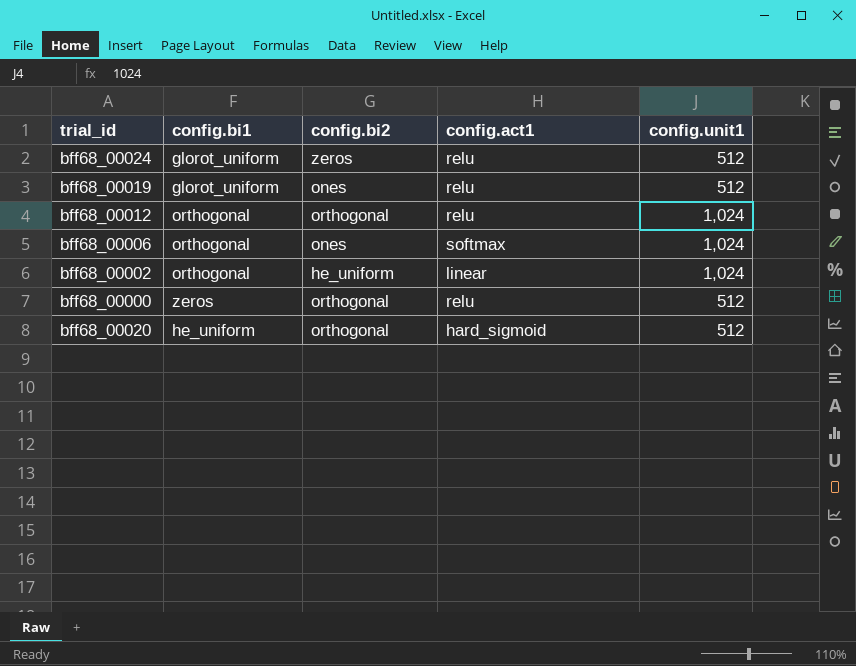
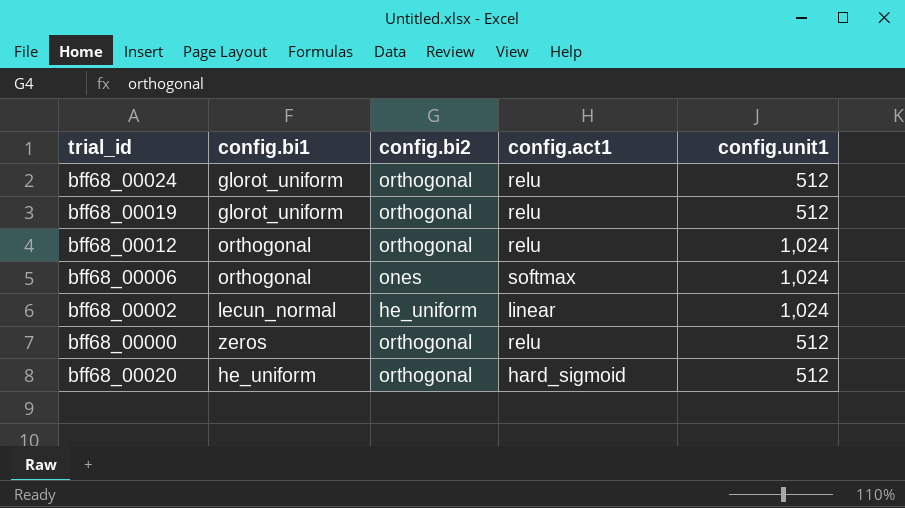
bff68_00024 | config.bi2: zeros -> orthogonal
bff68_00019 | config.bi2: ones -> orthogonal
bff68_00002 | config.bi1: orthogonal -> lecun_normal

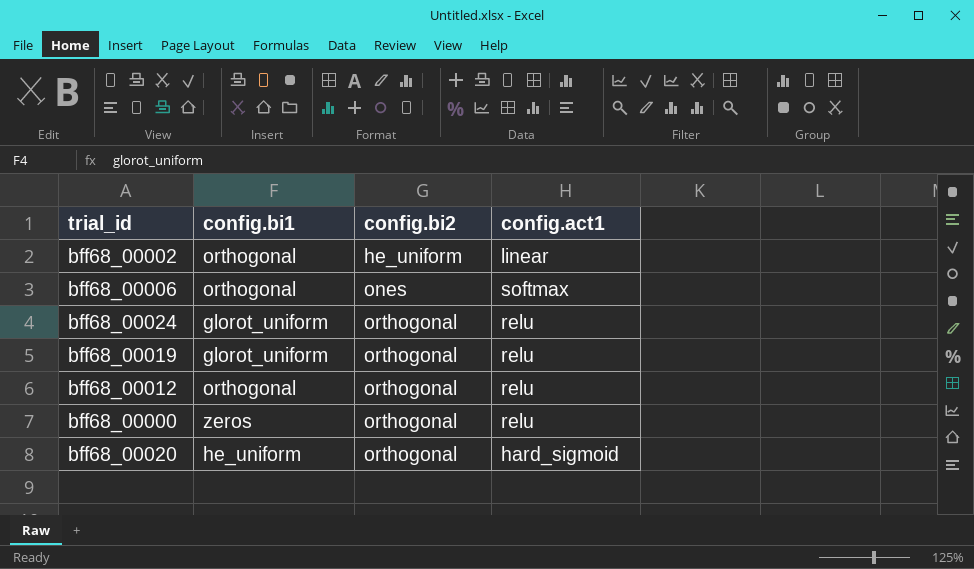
row order: none -> config.bi2 ascending
column config.unit1 | position: 5 -> none
bff68_00002 | config.bi1: lecun_normal -> orthogonal

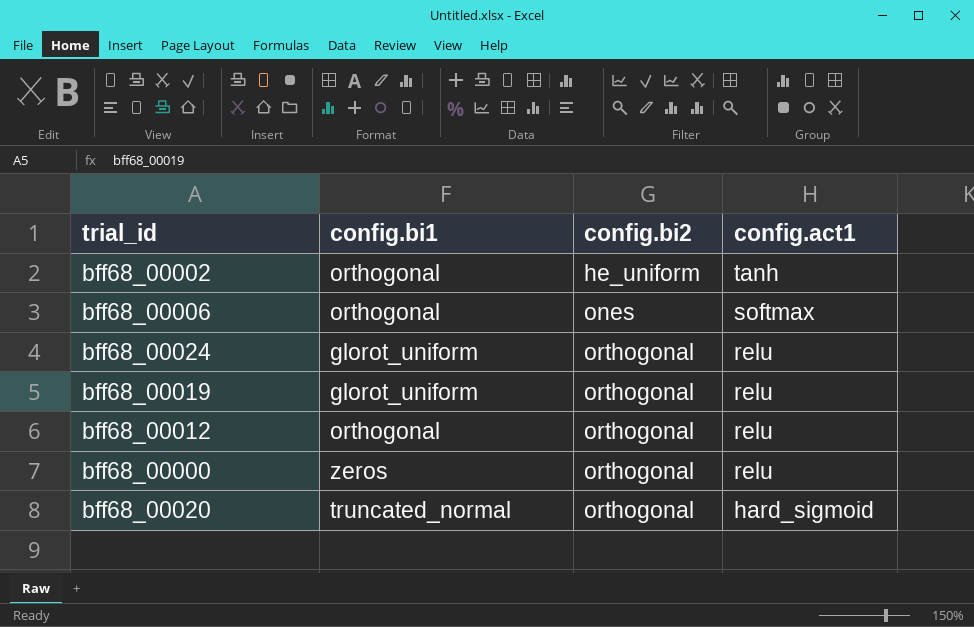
bff68_00002 | config.act1: linear -> tanh
bff68_00020 | config.bi1: he_uniform -> truncated_normal

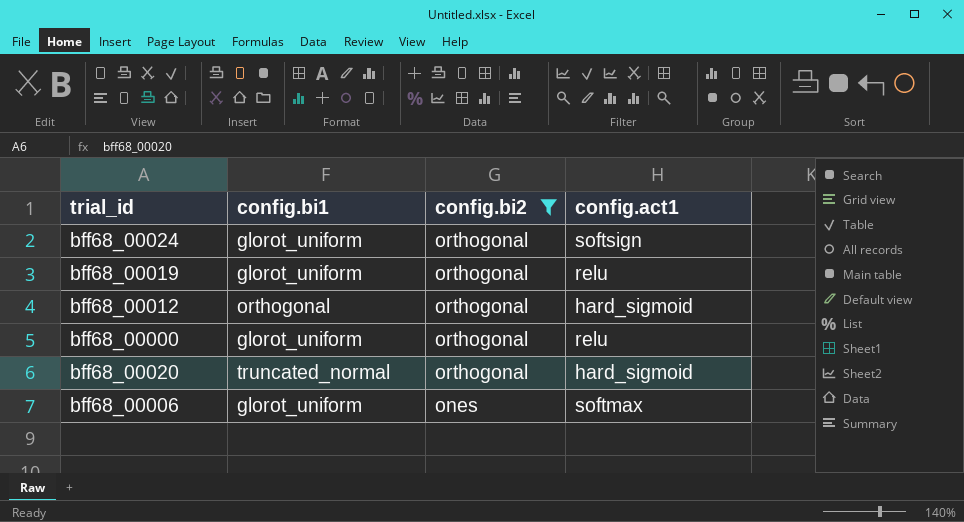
filter: none -> config.bi2 != he_uniform
row order: config.bi2 ascending -> config.bi2 descending
bff68_00024 | config.act1: relu -> softsign
bff68_00012 | config.act1: relu -> hard_sigmoid
bff68_00000 | config.bi1: zeros -> glorot_uniform
bff68_00006 | config.bi1: orthogonal -> glorot_uniform

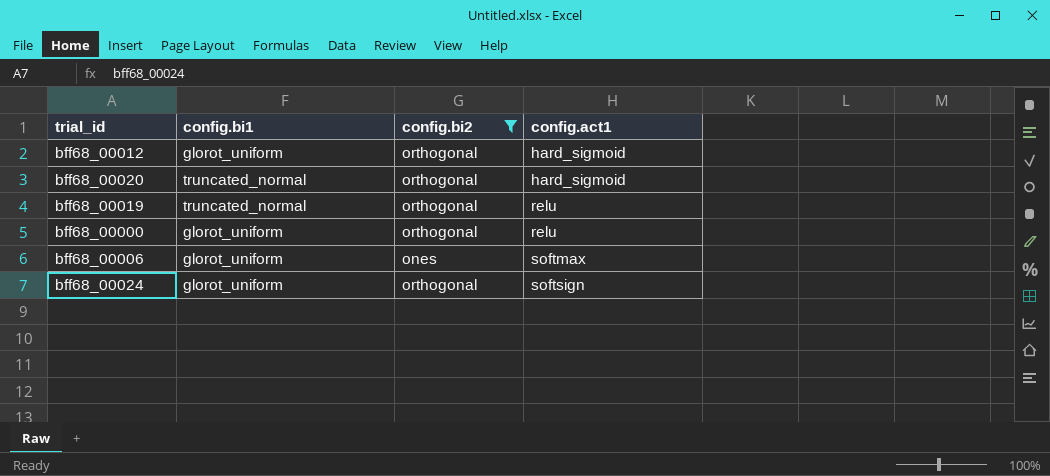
row order: config.bi2 descending -> config.act1 ascending
bff68_00012 | config.bi1: orthogonal -> glorot_uniform
bff68_00019 | config.bi1: glorot_uniform -> truncated_normal

